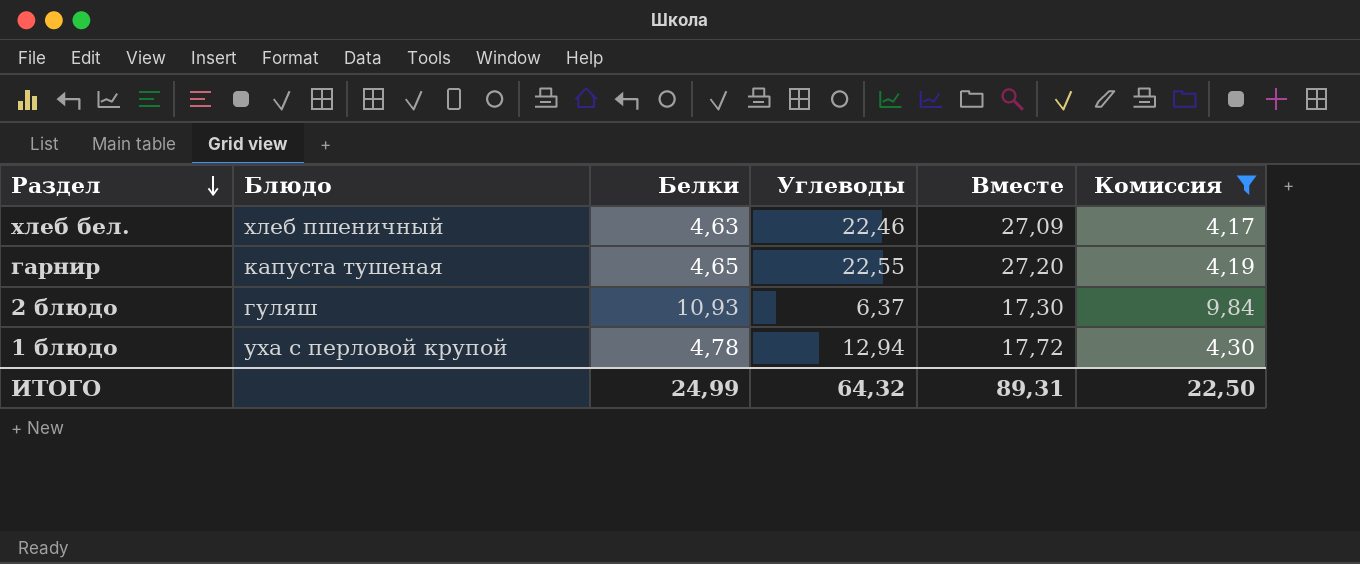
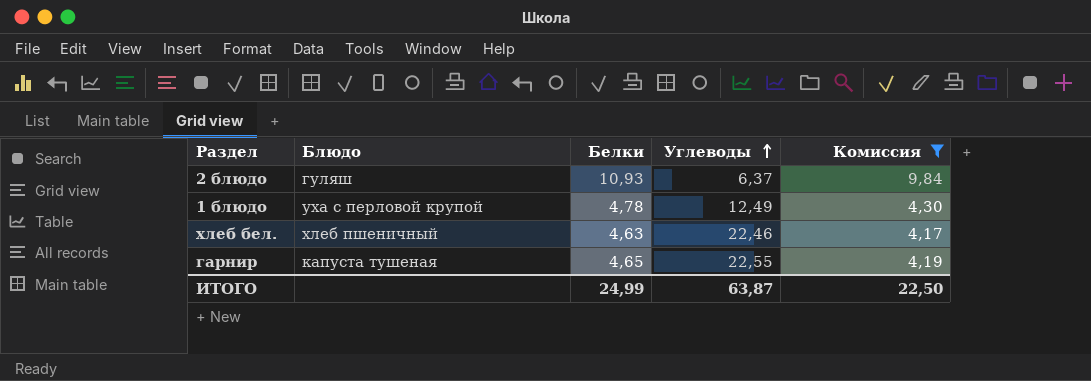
row order: Раздел descending -> Углеводы ascending
column Вместе | formula: [Белки] + [Углеводы] -> none
1 блюдо | Углеводы: 12,94 -> 12,49
ИТОГО | Углеводы: 64,32 -> 63,87

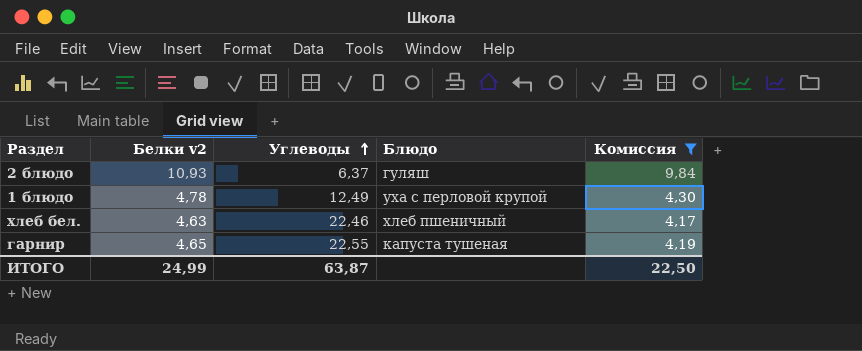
column name: Белки -> Белки v2
column Блюдо | position: 2 -> 4

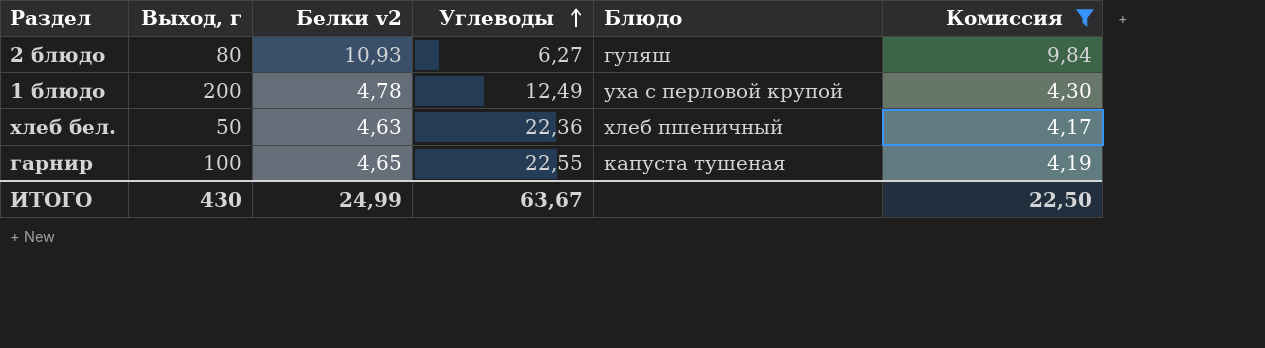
column Выход, г | position: none -> 2
2 блюдо | Углеводы: 6,37 -> 6,27
хлеб бел. | Углеводы: 22,46 -> 22,36
ИТОГО | Углеводы: 63,87 -> 63,67

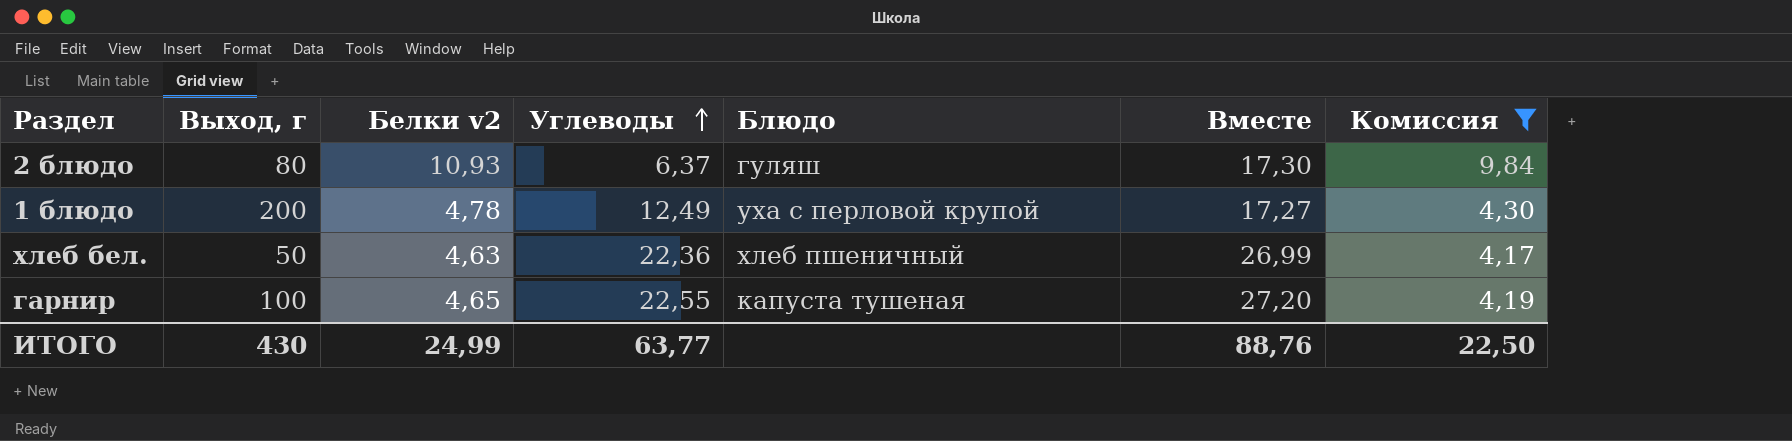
column Вместе | formula: none -> [Белки v2] + [Углеводы]
2 блюдо | Углеводы: 6,27 -> 6,37
ИТОГО | Углеводы: 63,67 -> 63,77

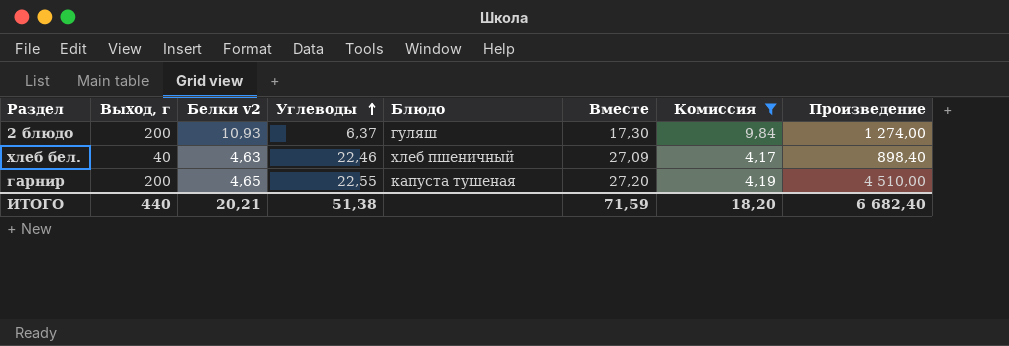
column Произведение | formula: none -> [Выход, г] * [Углеводы]
row 1 блюдо: 200 | 4,78 | 12,49 | уха с перловой крупой | 17,27 | 4,30 -> none
2 блюдо | Выход, г: 80 -> 200
хлеб бел. | Выход, г: 50 -> 40
хлеб бел. | Углеводы: 22,36 -> 22,46
хлеб бел. | Вместе: 26,99 -> 27,09
гарнир | Выход, г: 100 -> 200
ИТОГО | Выход, г: 430 -> 440
ИТОГО | Белки v2: 24,99 -> 20,21
ИТОГО | Углеводы: 63,77 -> 51,38
ИТОГО | Вместе: 88,76 -> 71,59
ИТОГО | Комиссия: 22,50 -> 18,20

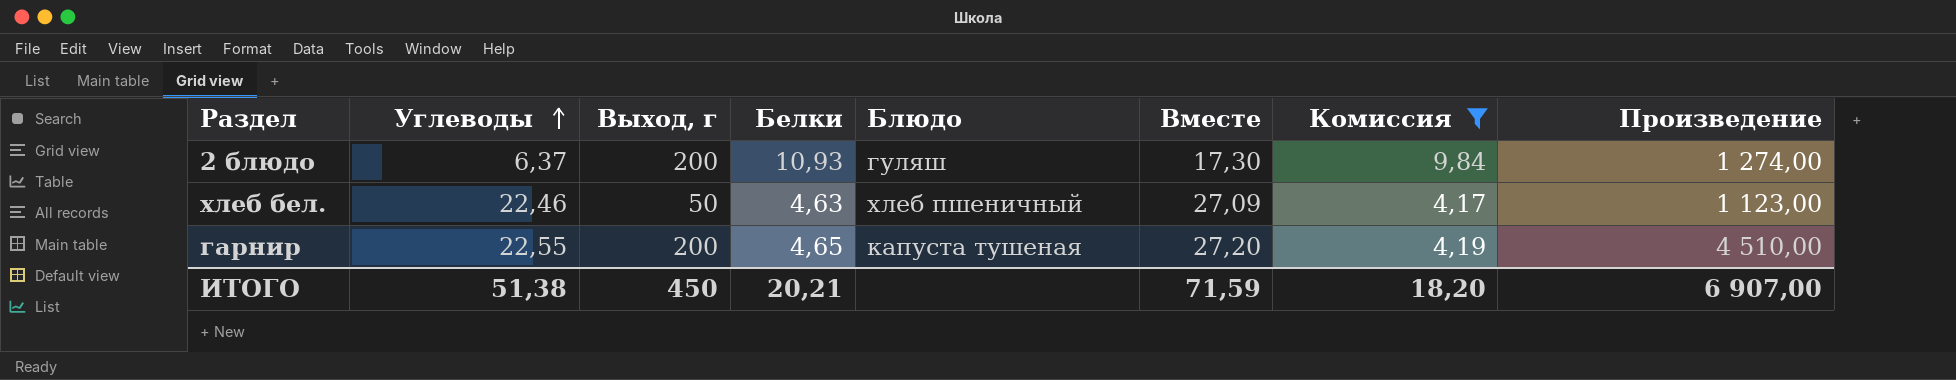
column Углеводы | position: 4 -> 2
column name: Белки v2 -> Белки
хлеб бел. | Выход, г: 40 -> 50
хлеб бел. | Произведение: 898,40 -> 1 123,00
ИТОГО | Выход, г: 440 -> 450
ИТОГО | Произведение: 6 682,40 -> 6 907,00

